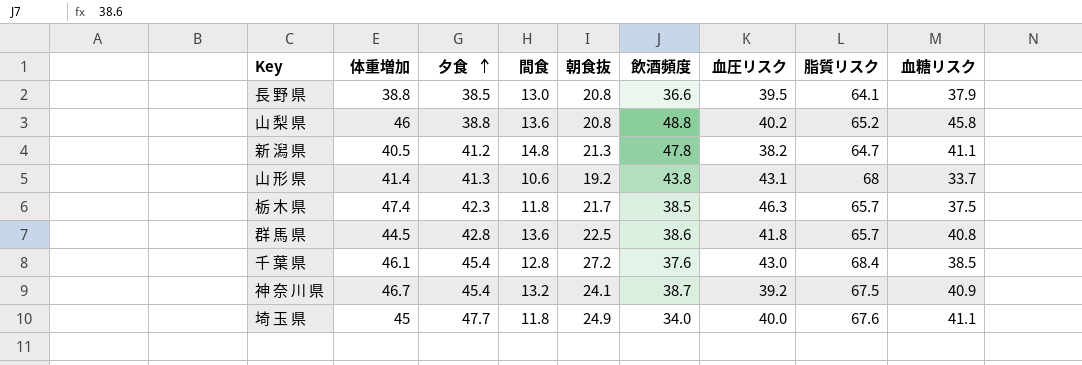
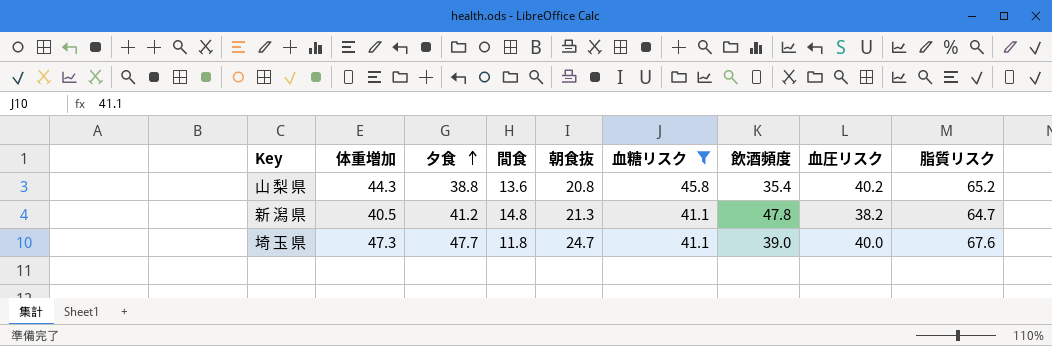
filter: none -> 血糖リスク >= 41.1
column 血糖リスク | position: 9 -> 6
山 梨 県 | 体重増加: 46 -> 44.3
山 梨 県 | 飲酒頻度: 48.8 -> 35.4
埼 玉 県 | 体重増加: 45 -> 47.3
埼 玉 県 | 朝食抜: 24.9 -> 24.7
埼 玉 県 | 飲酒頻度: 34.0 -> 39.0

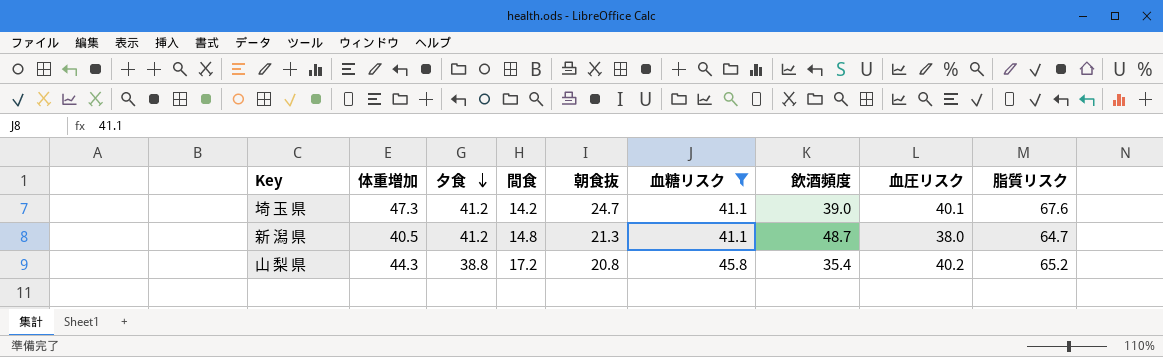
row order: 夕食 ascending -> 夕食 descending
埼 玉 県 | 夕食: 47.7 -> 41.2
埼 玉 県 | 間食: 11.8 -> 14.2
埼 玉 県 | 血圧リスク: 40.0 -> 40.1
新 潟 県 | 飲酒頻度: 47.8 -> 48.7
新 潟 県 | 血圧リスク: 38.2 -> 38.0
山 梨 県 | 間食: 13.6 -> 17.2

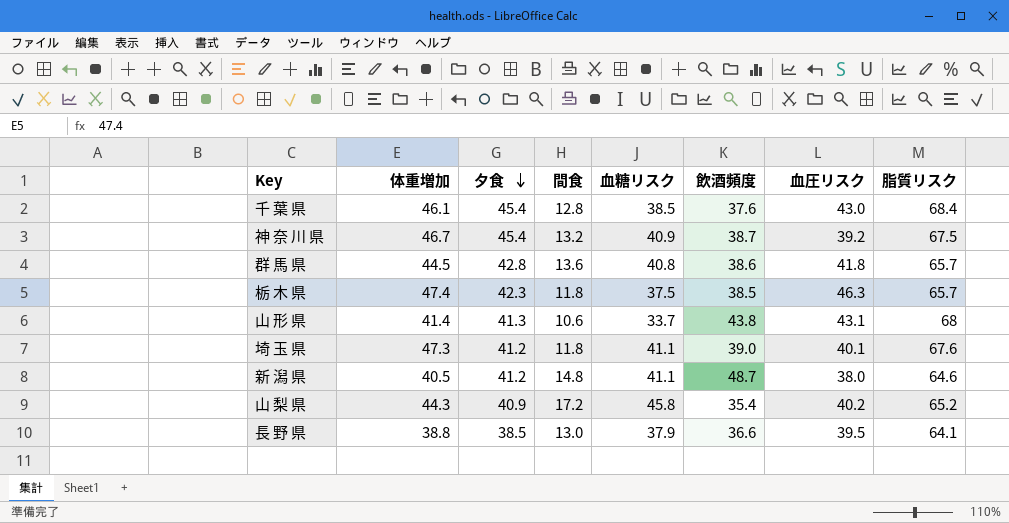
filter: 血糖リスク >= 41.1 -> none
column 朝食抜 | position: 5 -> none
埼 玉 県 | 間食: 14.2 -> 11.8
新 潟 県 | 脂質リスク: 64.7 -> 64.6
山 梨 県 | 夕食: 38.8 -> 40.9

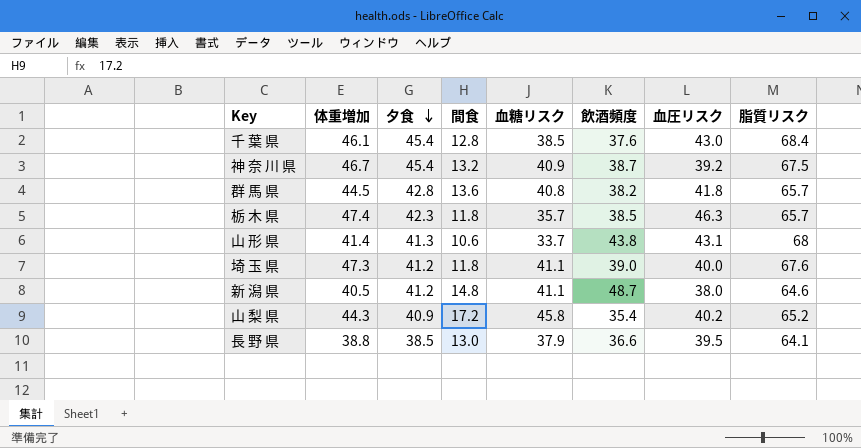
群 馬 県 | 飲酒頻度: 38.6 -> 38.2
栃 木 県 | 血糖リスク: 37.5 -> 35.7
埼 玉 県 | 血圧リスク: 40.1 -> 40.0

